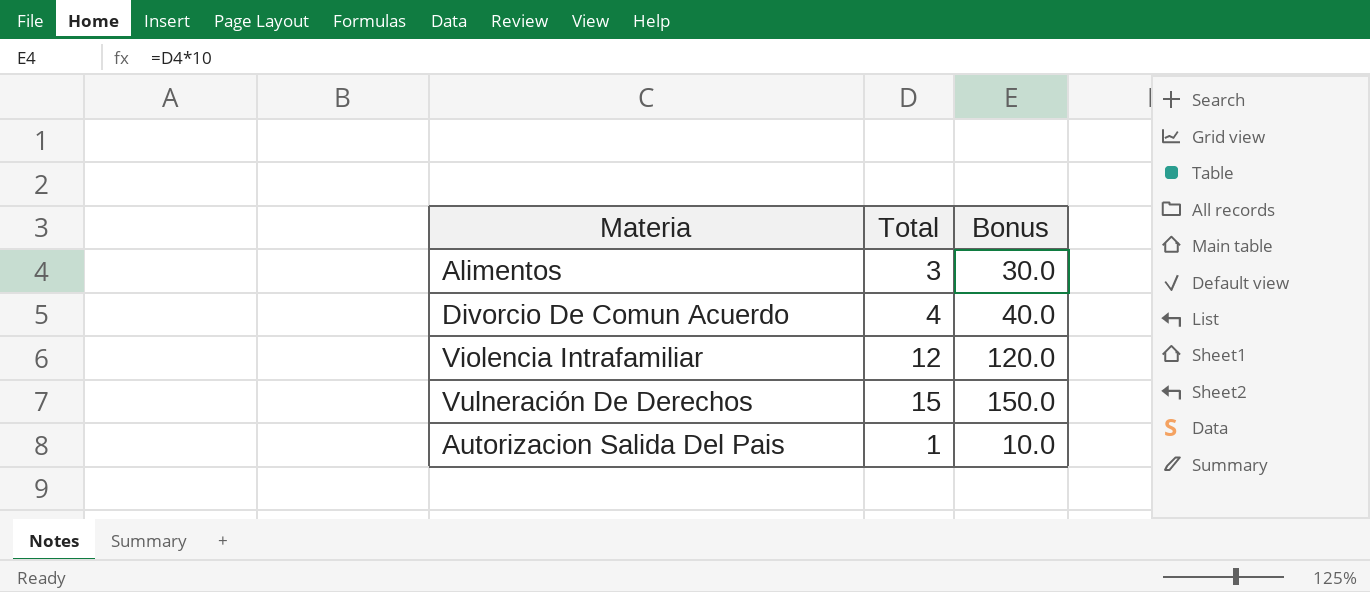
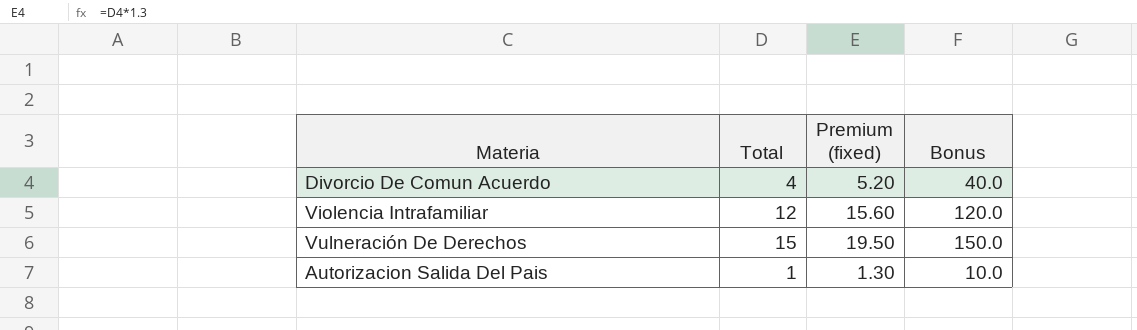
column Premium (fixed) | formula: none -> [Total] * 1.3
row Alimentos: 3 | 30.0 -> none

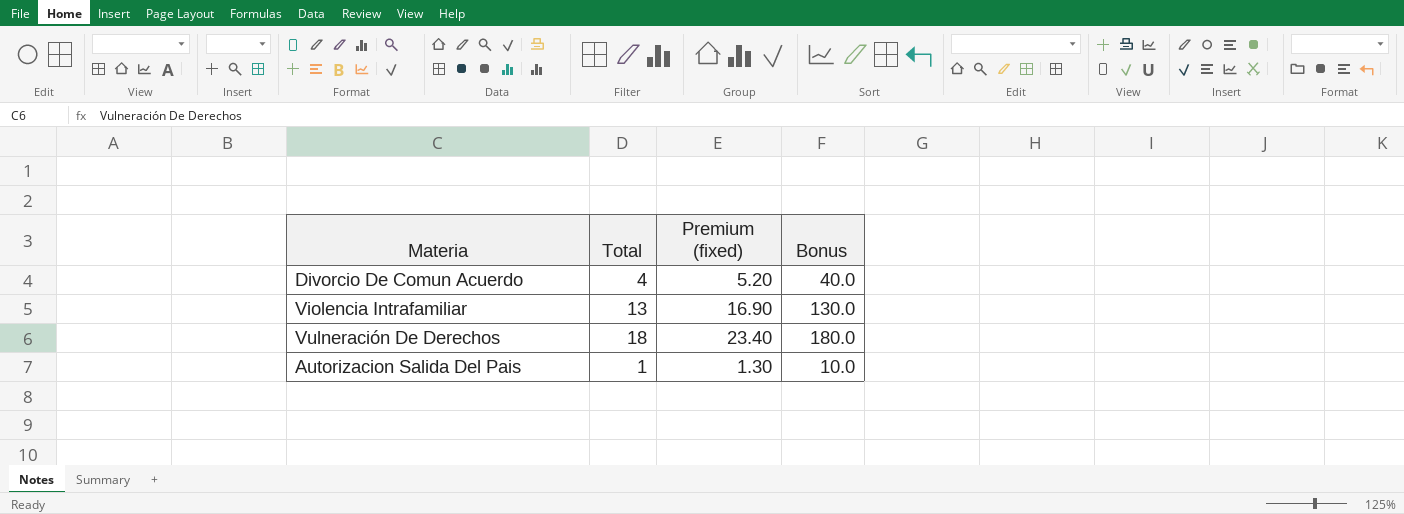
Violencia Intrafamiliar | Total: 12 -> 13
Violencia Intrafamiliar | Premium (fixed): 15.60 -> 16.90
Violencia Intrafamiliar | Bonus: 120.0 -> 130.0
Vulneración De Derechos | Total: 15 -> 18
Vulneración De Derechos | Premium (fixed): 19.50 -> 23.40
Vulneración De Derechos | Bonus: 150.0 -> 180.0

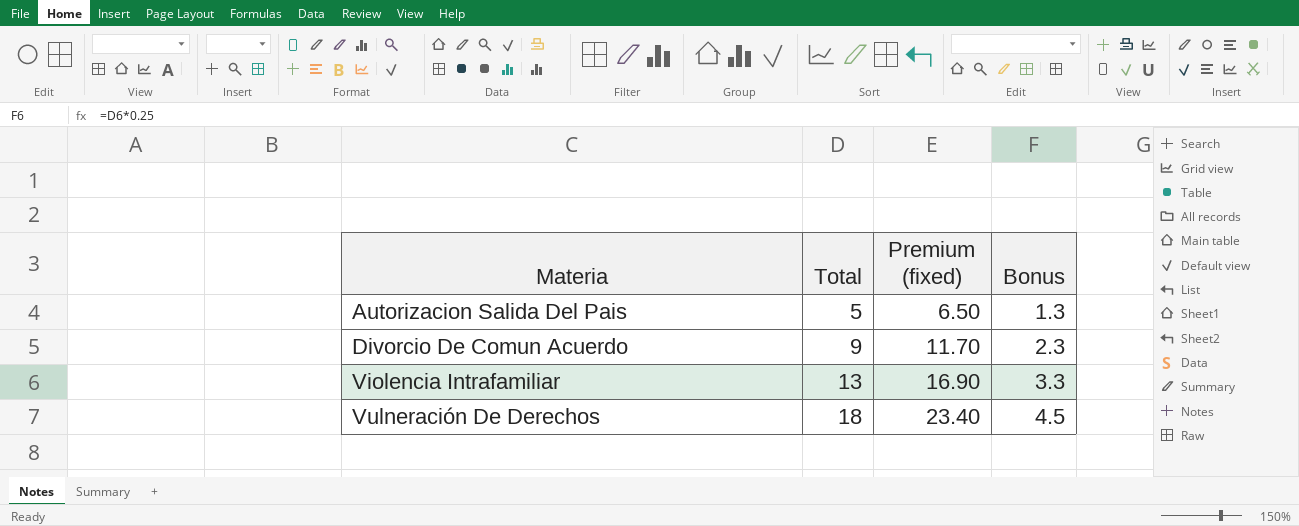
row order: none -> Materia ascending
column Bonus | formula: [Total] * 10 -> [Total] * 0.25
Autorizacion Salida Del Pais | Total: 1 -> 5
Autorizacion Salida Del Pais | Premium (fixed): 1.30 -> 6.50
Divorcio De Comun Acuerdo | Total: 4 -> 9
Divorcio De Comun Acuerdo | Premium (fixed): 5.20 -> 11.70

